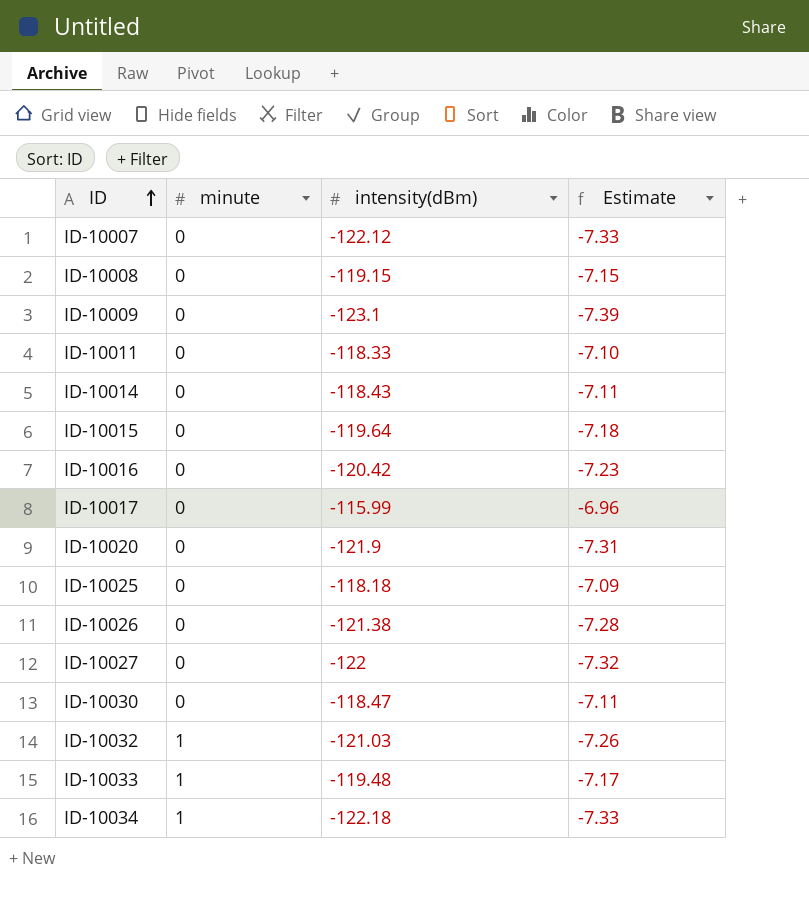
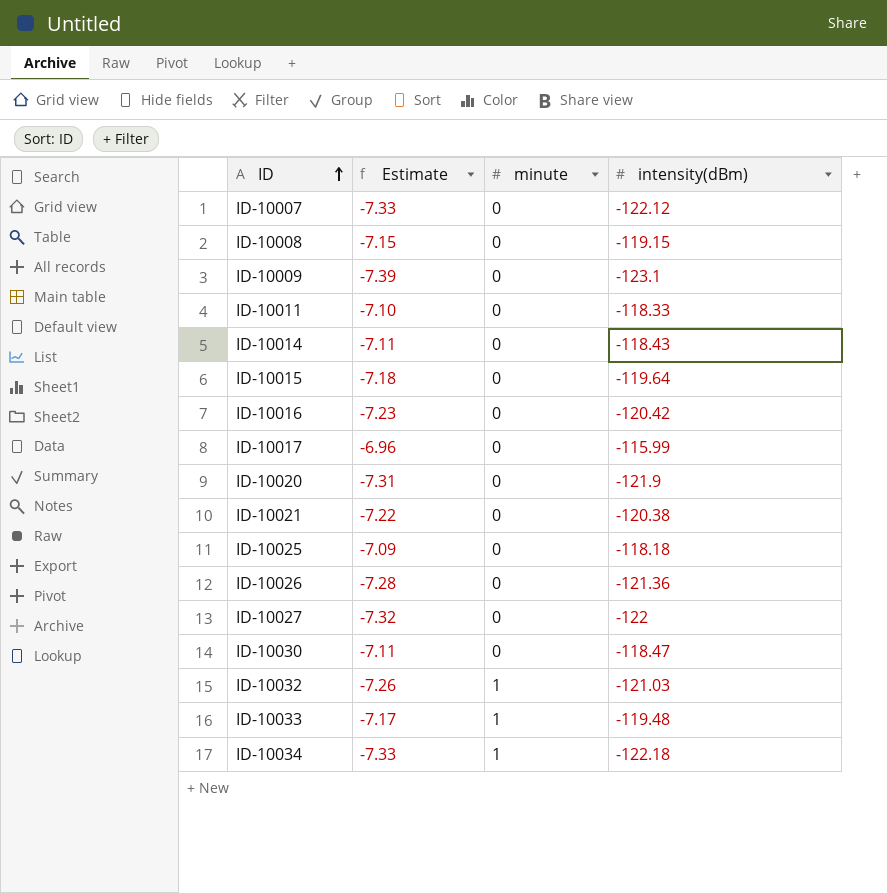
column Estimate | position: 4 -> 2
row ID-10021: none -> -7.22 | 0 | -120.38
ID-10026 | intensity(dBm): -121.38 -> -121.36

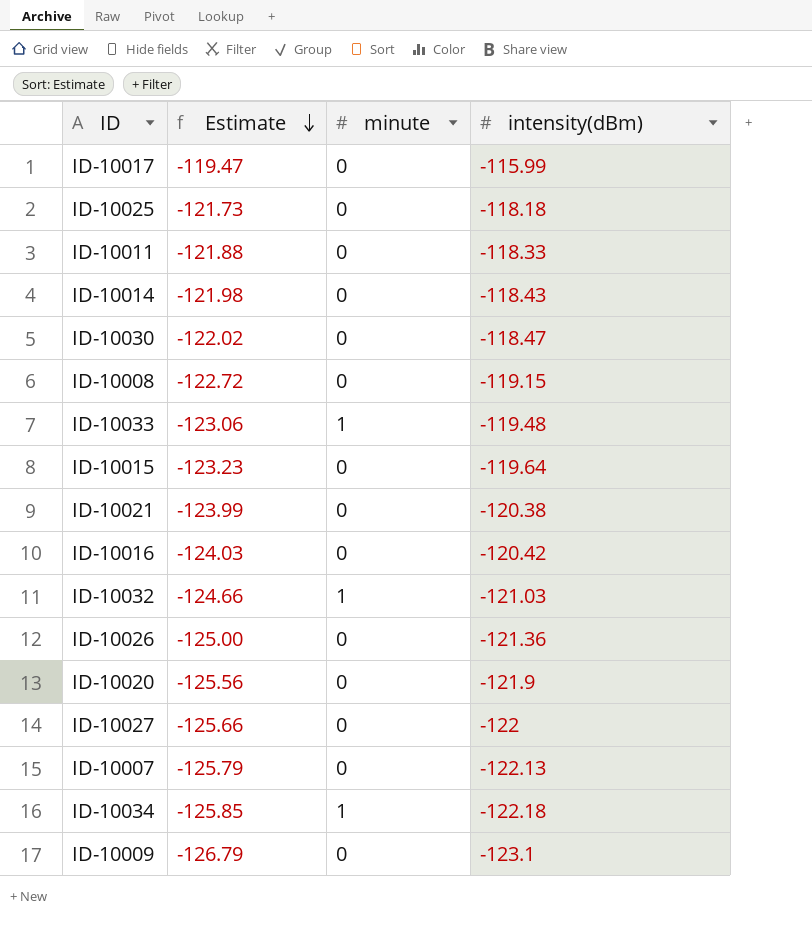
row order: ID ascending -> Estimate descending
column Estimate | formula: [intensity(dBm)] * 0.06 -> [intensity(dBm)] * 1.03
ID-10007 | intensity(dBm): -122.12 -> -122.13

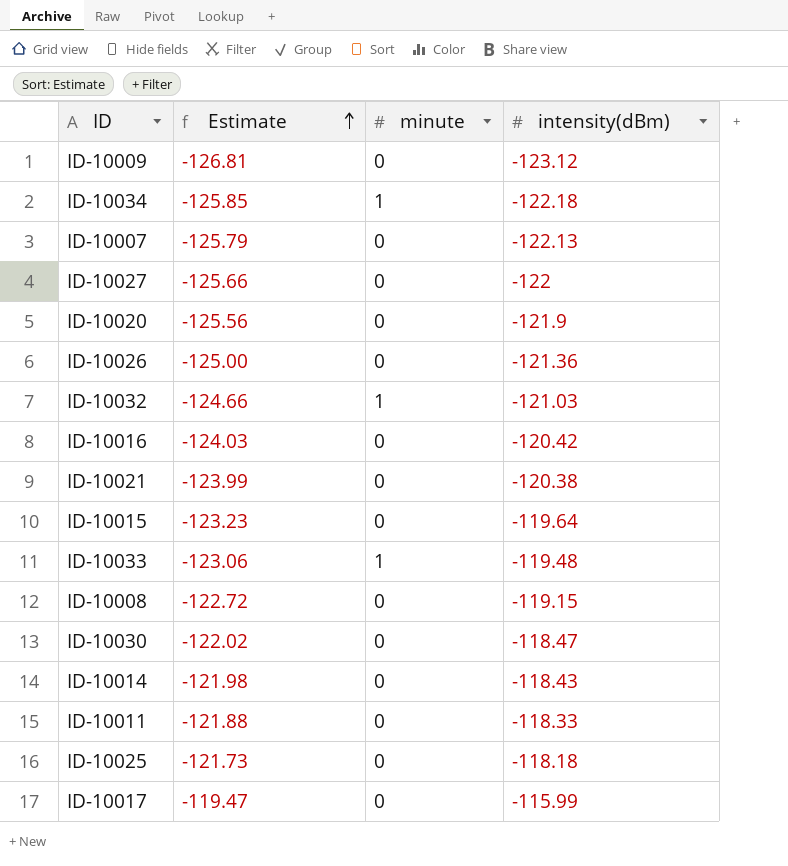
row order: Estimate descending -> Estimate ascending
ID-10009 | Estimate: -126.79 -> -126.81
ID-10009 | intensity(dBm): -123.1 -> -123.12

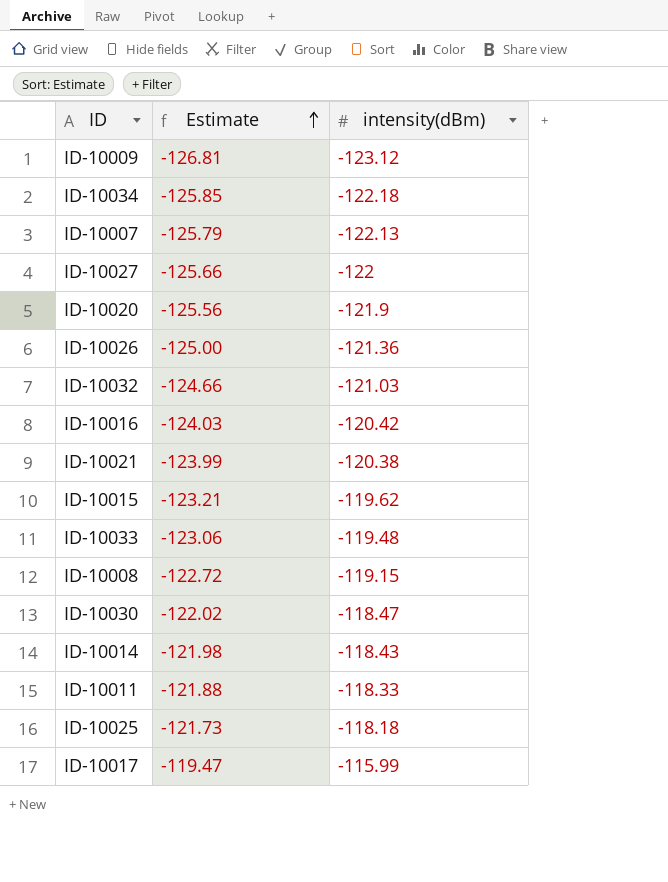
column minute | position: 3 -> none
ID-10015 | Estimate: -123.23 -> -123.21
ID-10015 | intensity(dBm): -119.64 -> -119.62

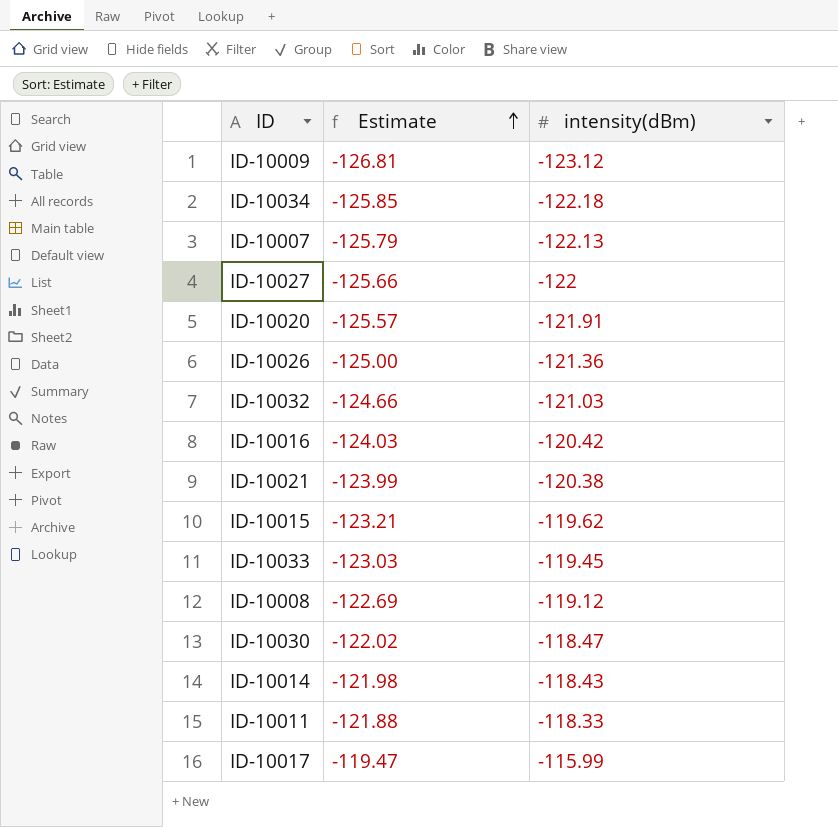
row ID-10025: -121.73 | -118.18 -> none
ID-10020 | Estimate: -125.56 -> -125.57
ID-10020 | intensity(dBm): -121.9 -> -121.91
ID-10033 | Estimate: -123.06 -> -123.03
ID-10033 | intensity(dBm): -119.48 -> -119.45
ID-10008 | Estimate: -122.72 -> -122.69
ID-10008 | intensity(dBm): -119.15 -> -119.12

